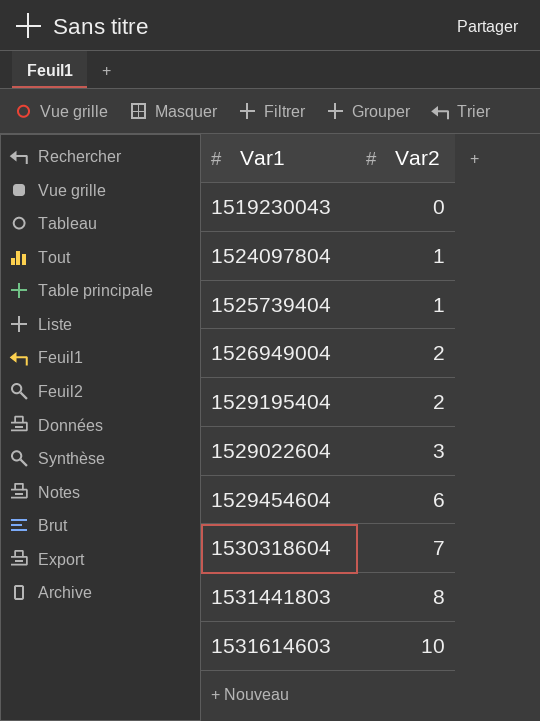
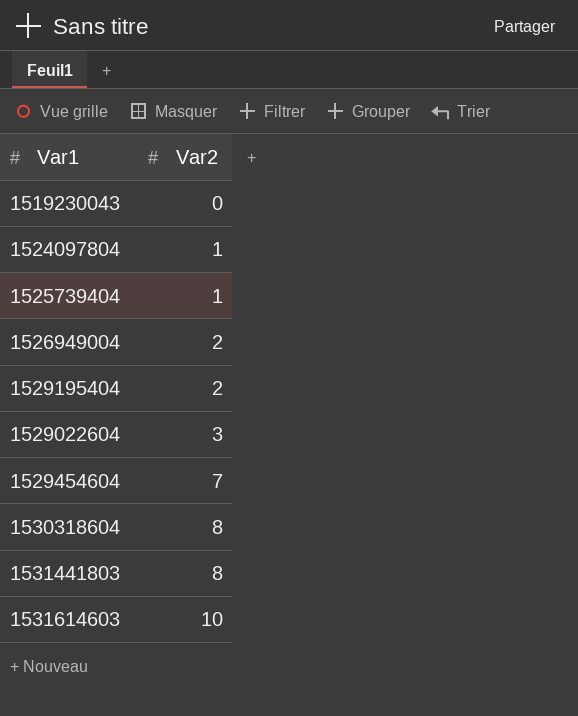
1529454604 | Var2: 6 -> 7
1530318604 | Var2: 7 -> 8

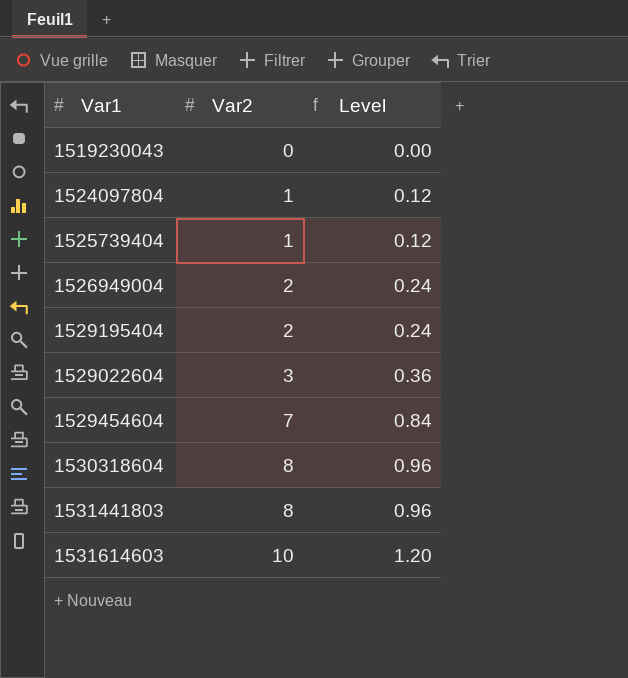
column Level | formula: none -> [Var2] * 0.12

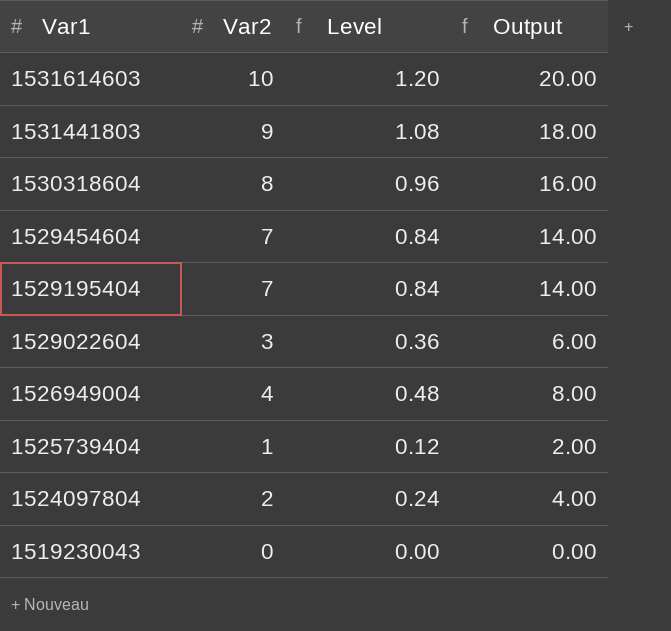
row order: Var2 ascending -> Var1 descending
column Output | formula: none -> [Var2] * 2
1531441803 | Var2: 8 -> 9
1531441803 | Level: 0.96 -> 1.08
1529195404 | Var2: 2 -> 7
1529195404 | Level: 0.24 -> 0.84
1526949004 | Var2: 2 -> 4
1526949004 | Level: 0.24 -> 0.48
1524097804 | Var2: 1 -> 2
1524097804 | Level: 0.12 -> 0.24

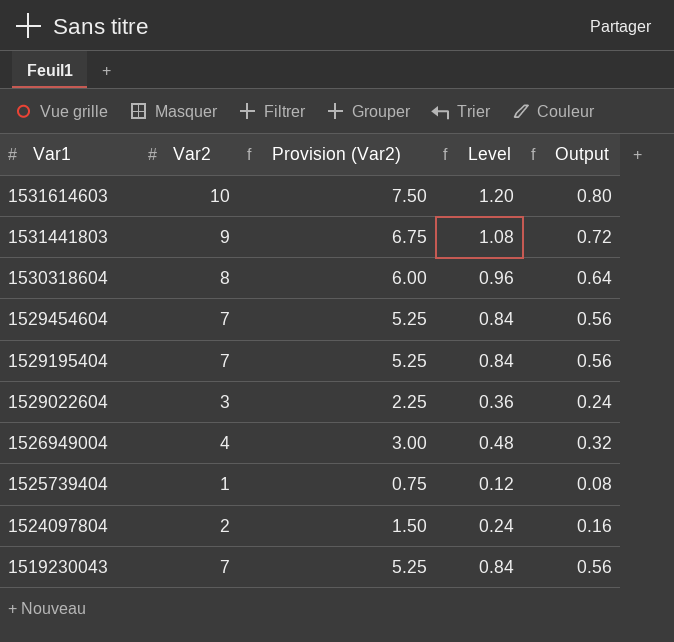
column Provision (Var2) | formula: none -> [Var2] * 0.75
column Output | formula: [Var2] * 2 -> [Var2] * 0.08
1519230043 | Var2: 0 -> 7
1519230043 | Level: 0.00 -> 0.84

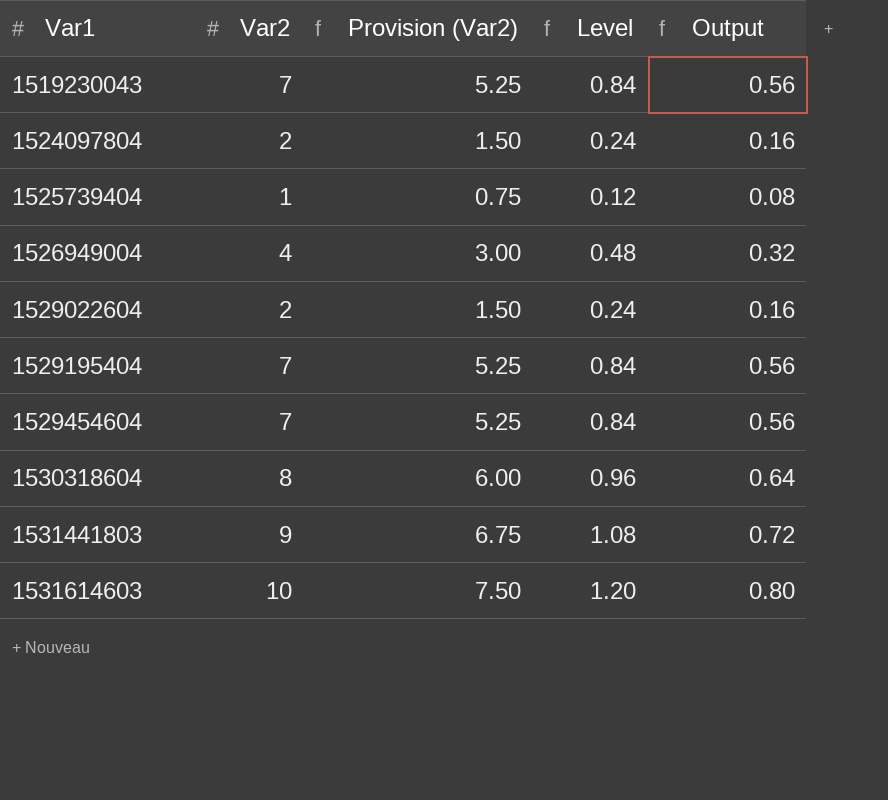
row order: Var1 descending -> Var1 ascending
1529022604 | Var2: 3 -> 2
1529022604 | Provision (Var2): 2.25 -> 1.50
1529022604 | Level: 0.36 -> 0.24
1529022604 | Output: 0.24 -> 0.16

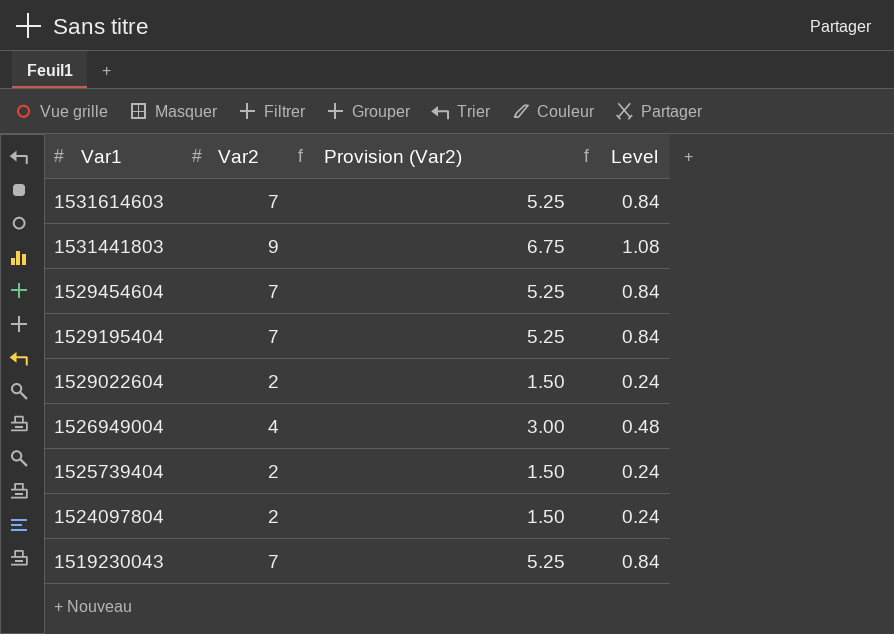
row order: Var1 ascending -> Var1 descending
column Output | formula: [Var2] * 0.08 -> none
row 1530318604: 8 | 6.00 | 0.96 | 0.64 -> none
1531614603 | Var2: 10 -> 7
1531614603 | Provision (Var2): 7.50 -> 5.25
1531614603 | Level: 1.20 -> 0.84
1525739404 | Var2: 1 -> 2
1525739404 | Provision (Var2): 0.75 -> 1.50
1525739404 | Level: 0.12 -> 0.24

